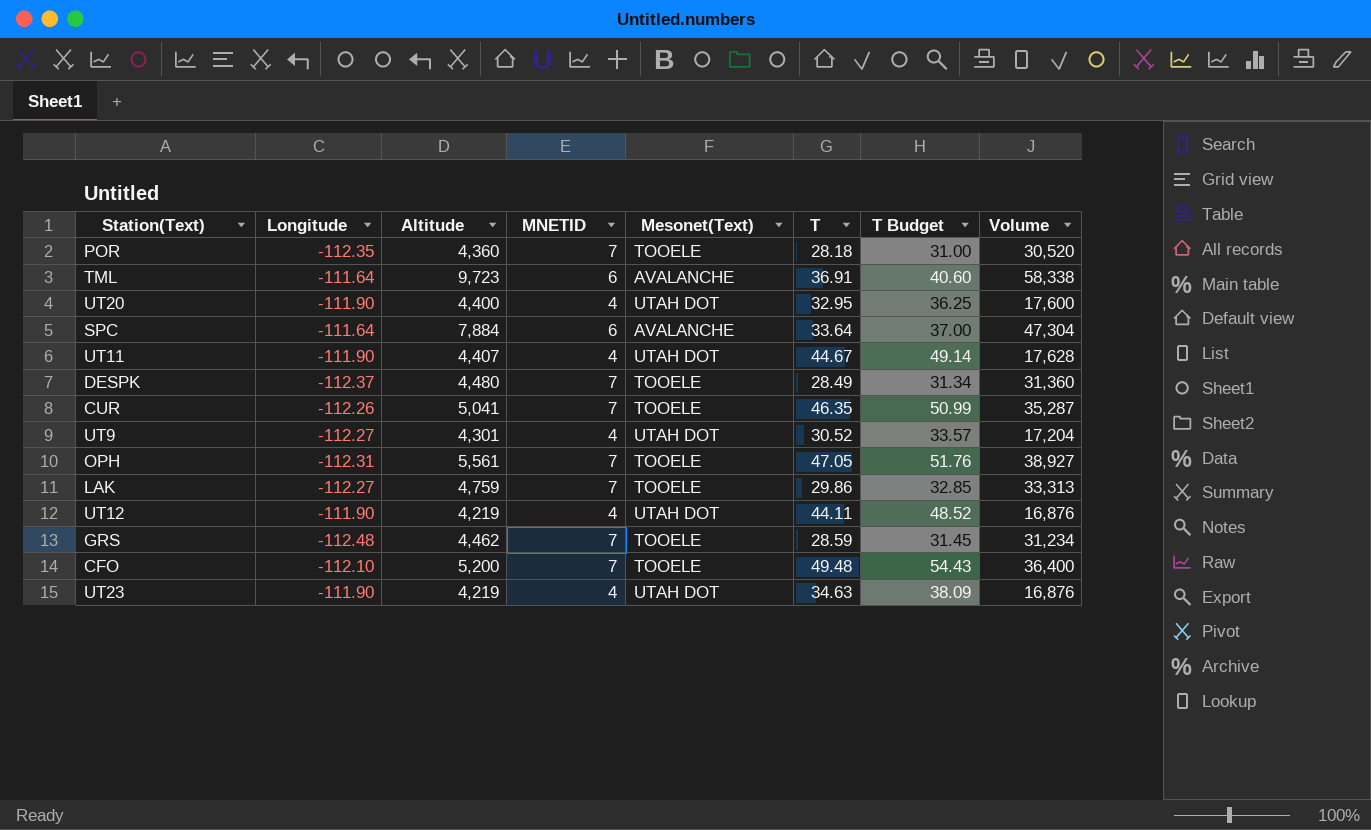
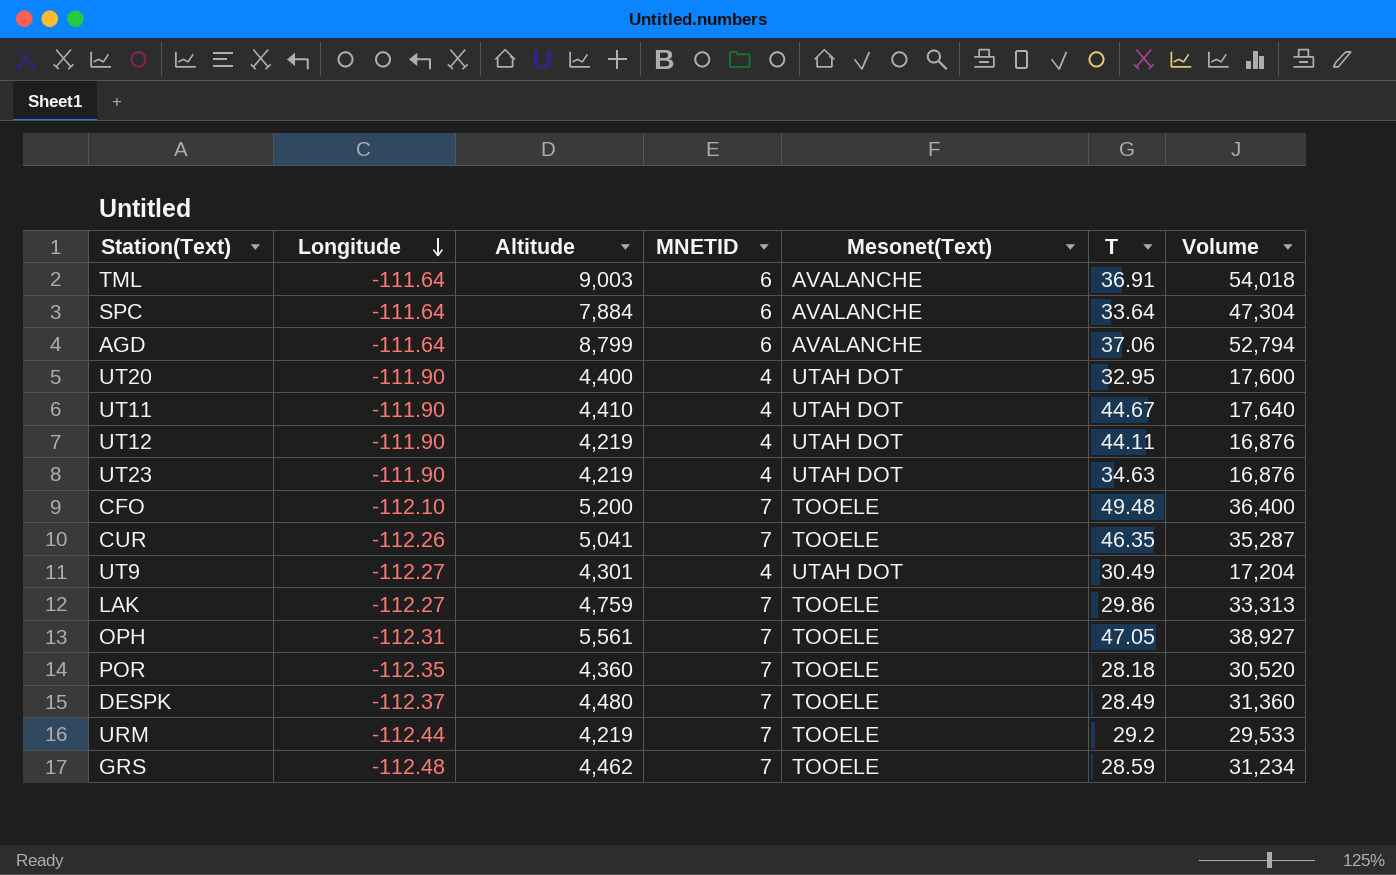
row order: none -> Longitude descending
column T Budget | formula: [T] * 1.1 -> none
TML | Altitude: 9,723 -> 9,003
TML | Volume: 58,338 -> 54,018
row AGD: none -> -111.64 | 8,799 | 6 | AVALANCHE | 37.06 | 52,794
UT11 | Altitude: 4,407 -> 4,410
UT11 | Volume: 17,628 -> 17,640
UT9 | T: 30.52 -> 30.49
row URM: none -> -112.44 | 4,219 | 7 | TOOELE | 29.2 | 29,533

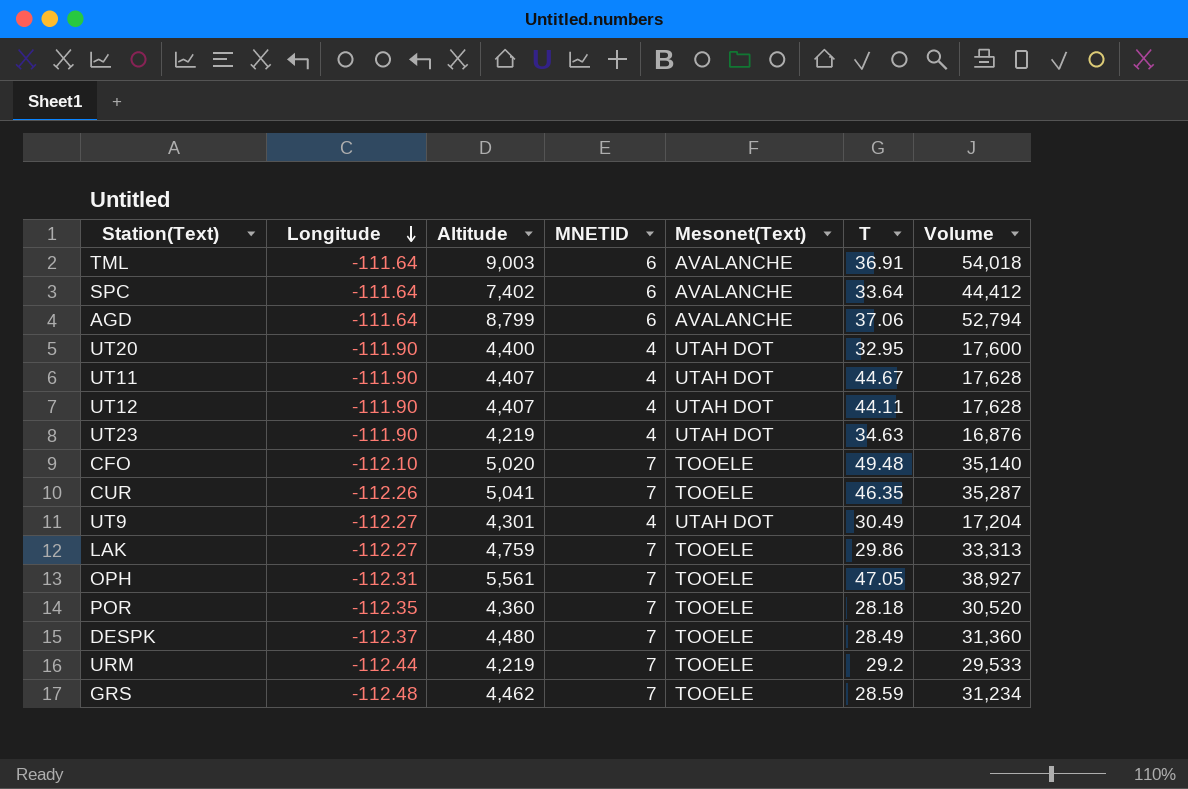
SPC | Altitude: 7,884 -> 7,402
SPC | Volume: 47,304 -> 44,412
UT11 | Altitude: 4,410 -> 4,407
UT11 | Volume: 17,640 -> 17,628
UT12 | Altitude: 4,219 -> 4,407
UT12 | Volume: 16,876 -> 17,628
CFO | Altitude: 5,200 -> 5,020
CFO | Volume: 36,400 -> 35,140

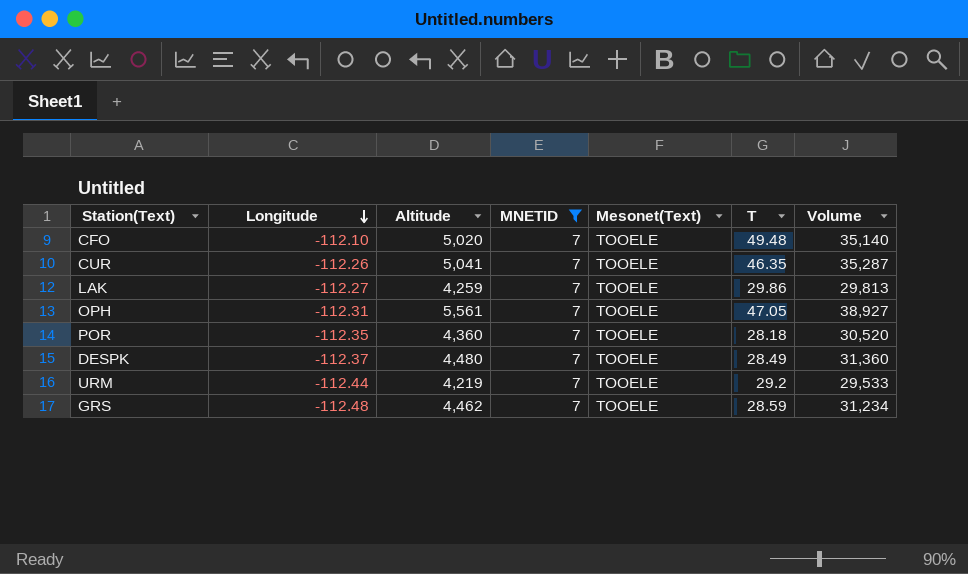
filter: none -> MNETID = 7
LAK | Altitude: 4,759 -> 4,259
LAK | Volume: 33,313 -> 29,813

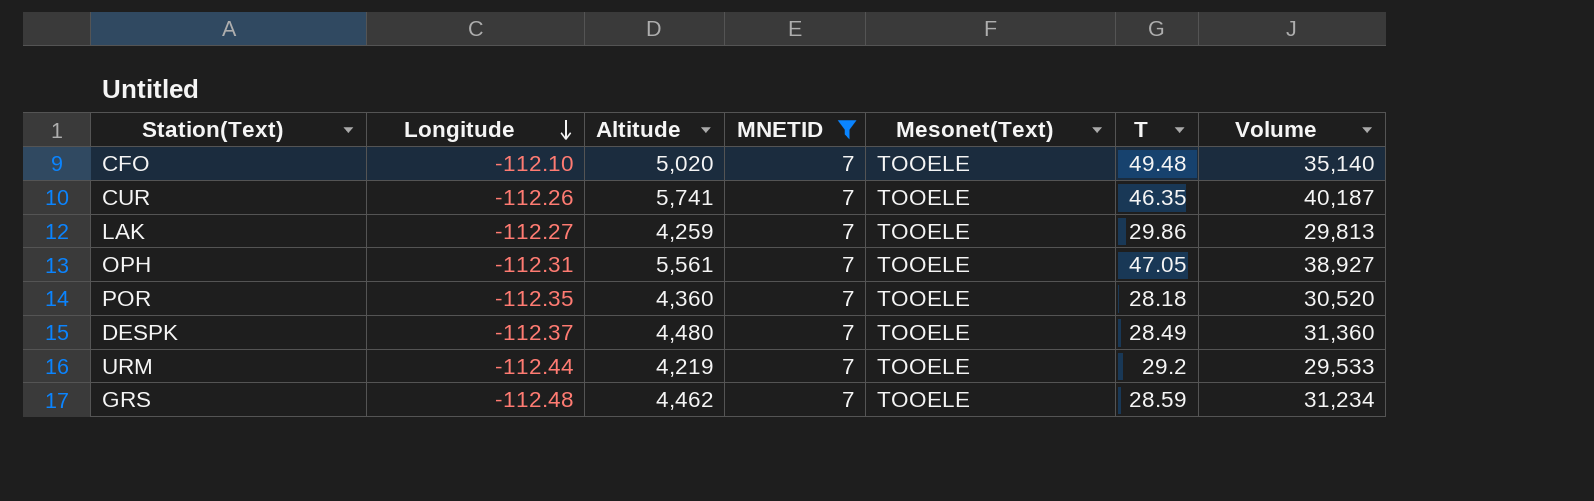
CUR | Altitude: 5,041 -> 5,741
CUR | Volume: 35,287 -> 40,187

